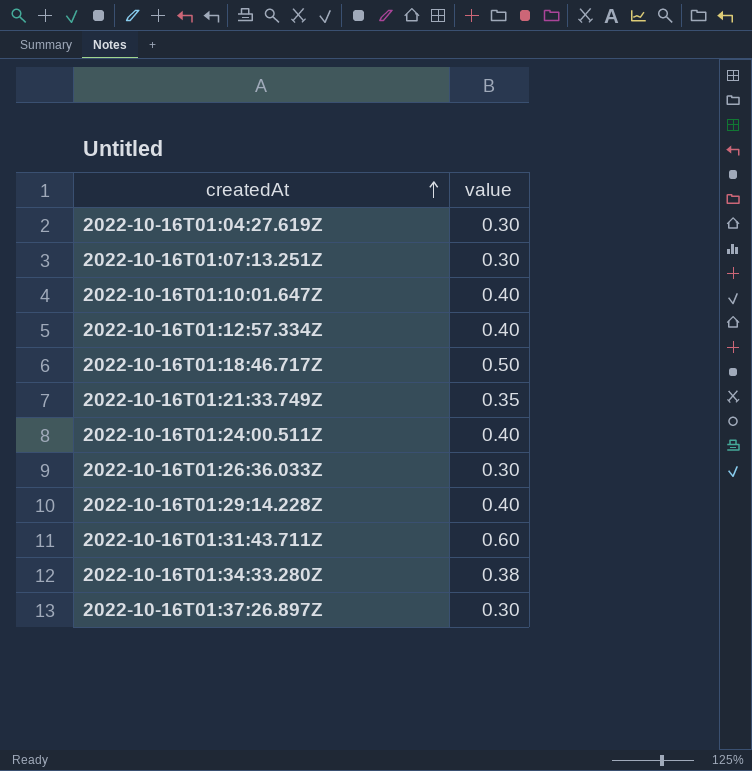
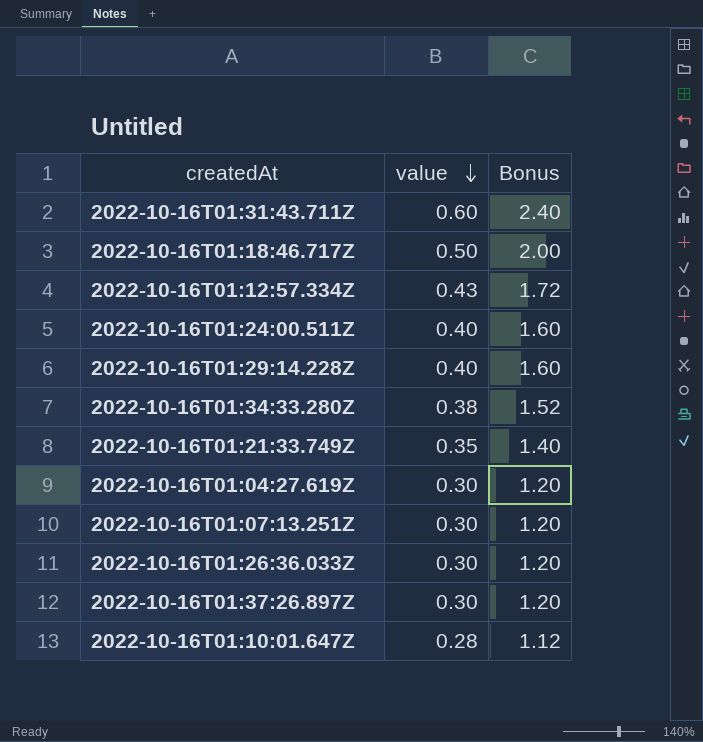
row order: createdAt ascending -> value descending
column Bonus | formula: none -> [value] * 4
2022-10-16T01:12:57.334Z | value: 0.40 -> 0.43
2022-10-16T01:10:01.647Z | value: 0.40 -> 0.28

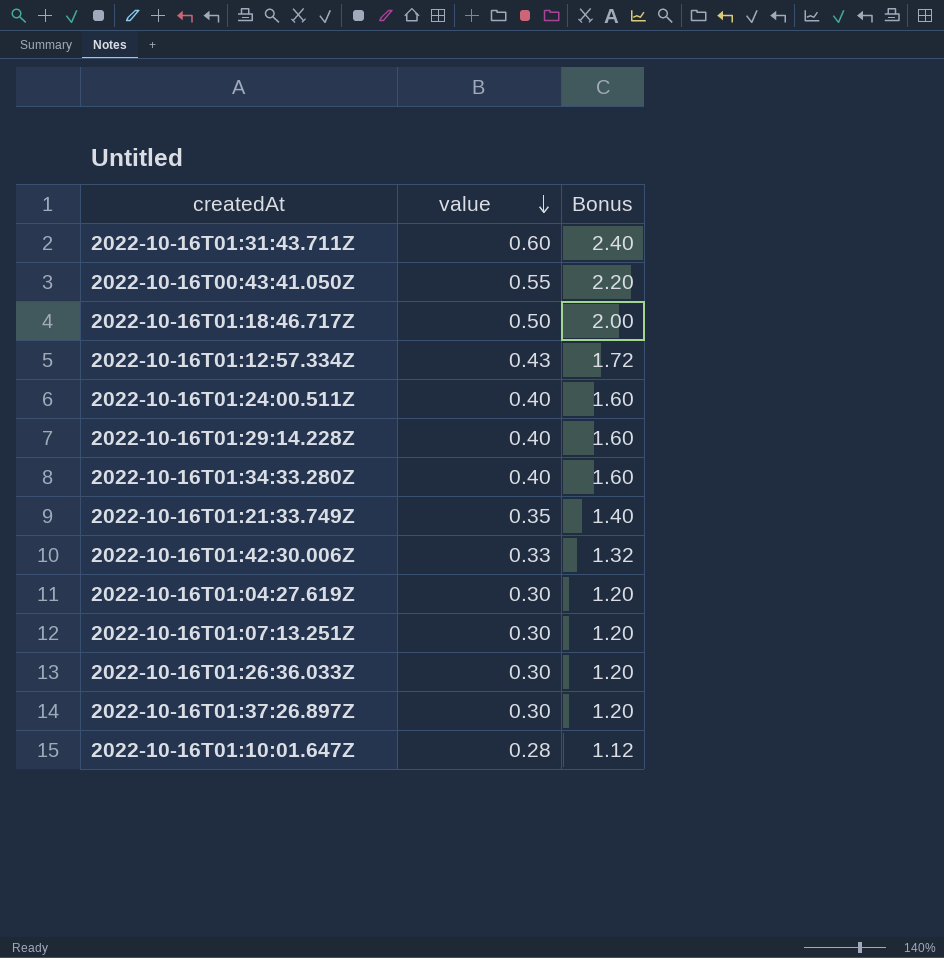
row 2022-10-16T00:43:41.050Z: none -> 0.55 | 2.20
2022-10-16T01:34:33.280Z | value: 0.38 -> 0.40
2022-10-16T01:34:33.280Z | Bonus: 1.52 -> 1.60
row 2022-10-16T01:42:30.006Z: none -> 0.33 | 1.32

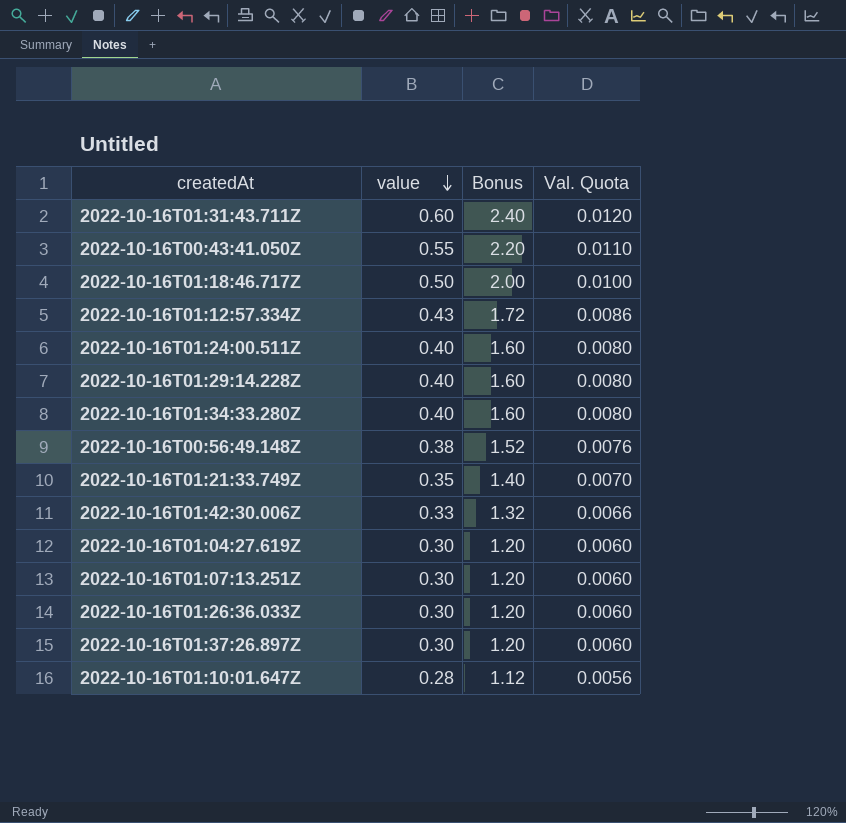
column Val. Quota | formula: none -> [value] * 0.02
row 2022-10-16T00:56:49.148Z: none -> 0.38 | 1.52 | 0.0076

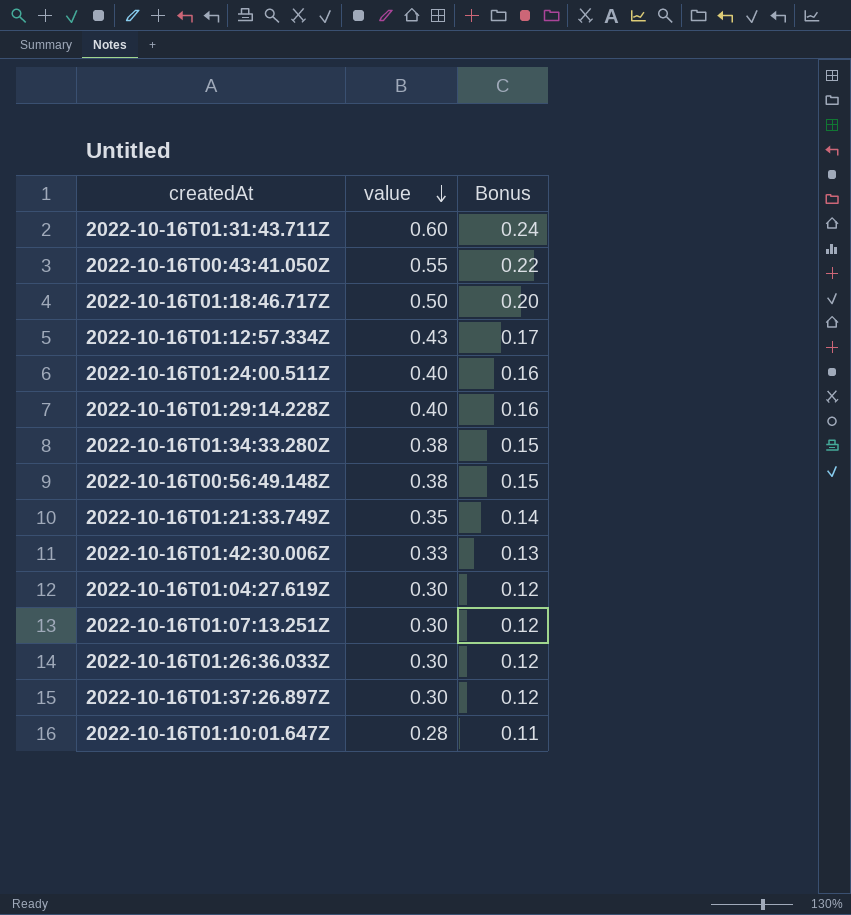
column Val. Quota | formula: [value] * 0.02 -> none
column Bonus | formula: [value] * 4 -> [value] * 0.4
2022-10-16T01:34:33.280Z | value: 0.40 -> 0.38

